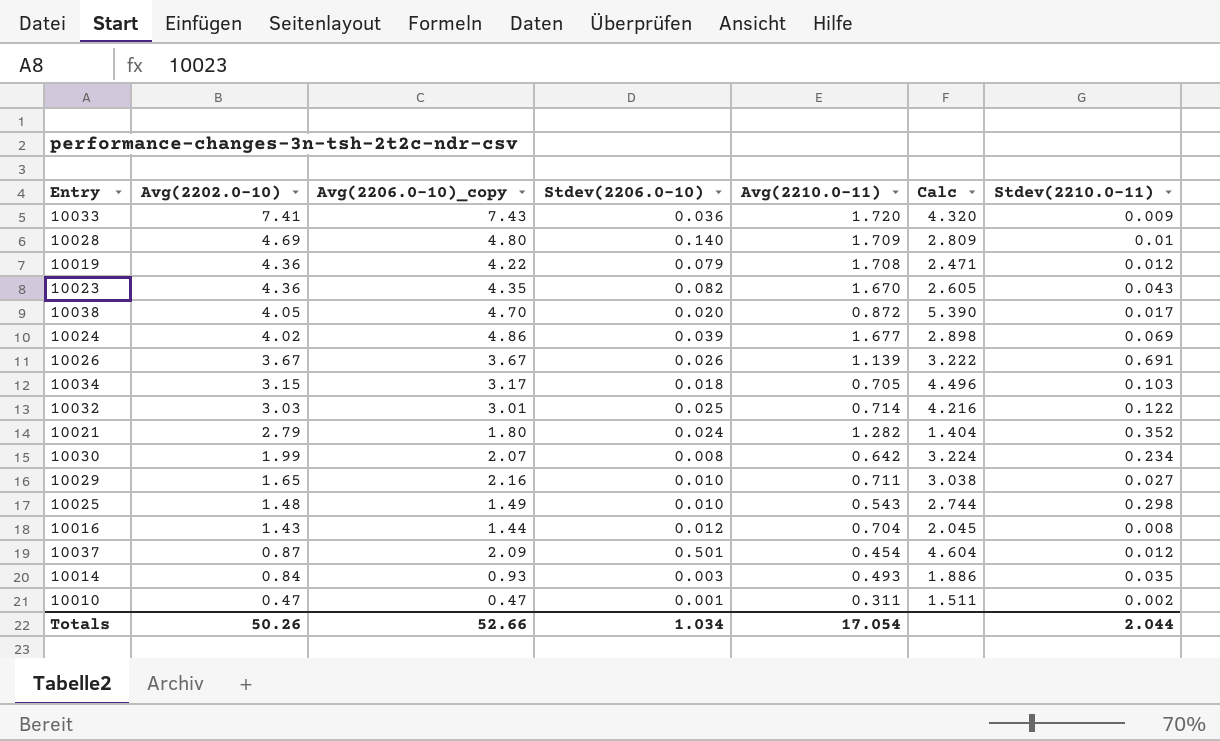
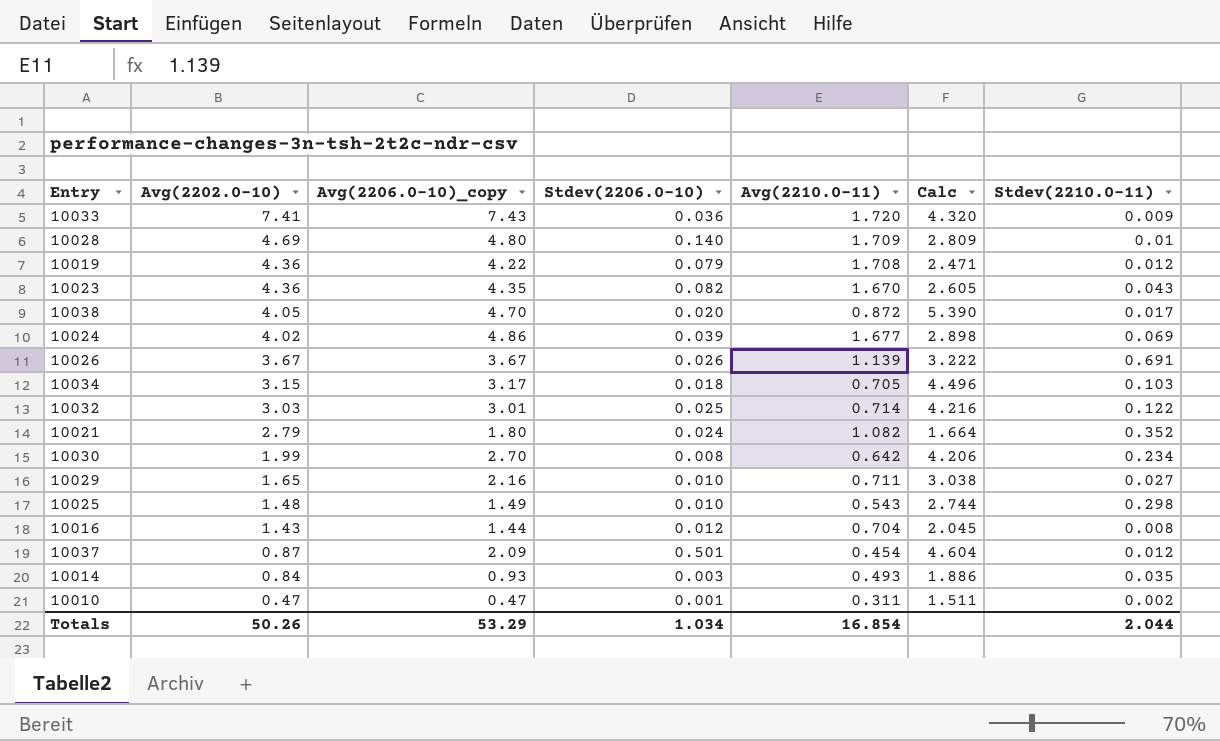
10021 | Avg(2210.0-11): 1.282 -> 1.082
10021 | Calc: 1.404 -> 1.664
10030 | Avg(2206.0-10)_copy: 2.07 -> 2.70
10030 | Calc: 3.224 -> 4.206
Totals | Avg(2206.0-10)_copy: 52.66 -> 53.29
Totals | Avg(2210.0-11): 17.054 -> 16.854

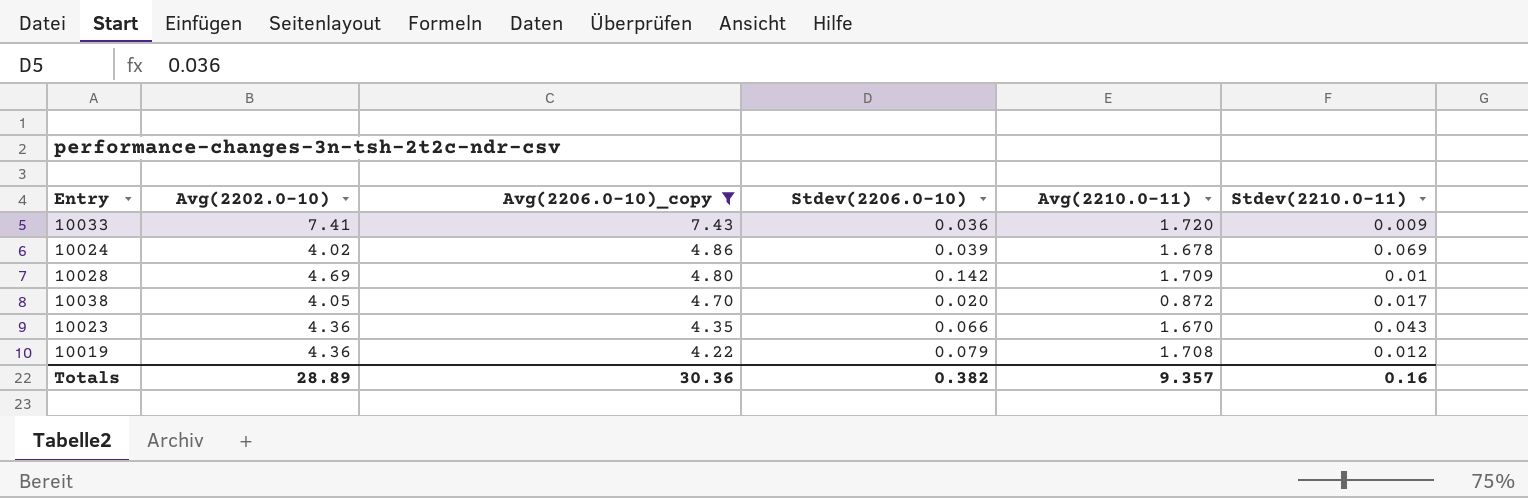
filter: none -> Avg(2206.0-10)_copy >= 4.22
row order: Avg(2202.0-10) descending -> Avg(2206.0-10)_copy descending
column Calc | formula: [Avg(2206.0-10)_copy] / [Avg(2210.0-11)] -> none
10024 | Avg(2210.0-11): 1.677 -> 1.678
10028 | Stdev(2206.0-10): 0.140 -> 0.142
10023 | Stdev(2206.0-10): 0.082 -> 0.066
Totals | Avg(2202.0-10): 50.26 -> 28.89
Totals | Avg(2206.0-10)_copy: 53.29 -> 30.36
Totals | Stdev(2206.0-10): 1.034 -> 0.382
Totals | Avg(2210.0-11): 16.854 -> 9.357
Totals | Stdev(2210.0-11): 2.044 -> 0.16

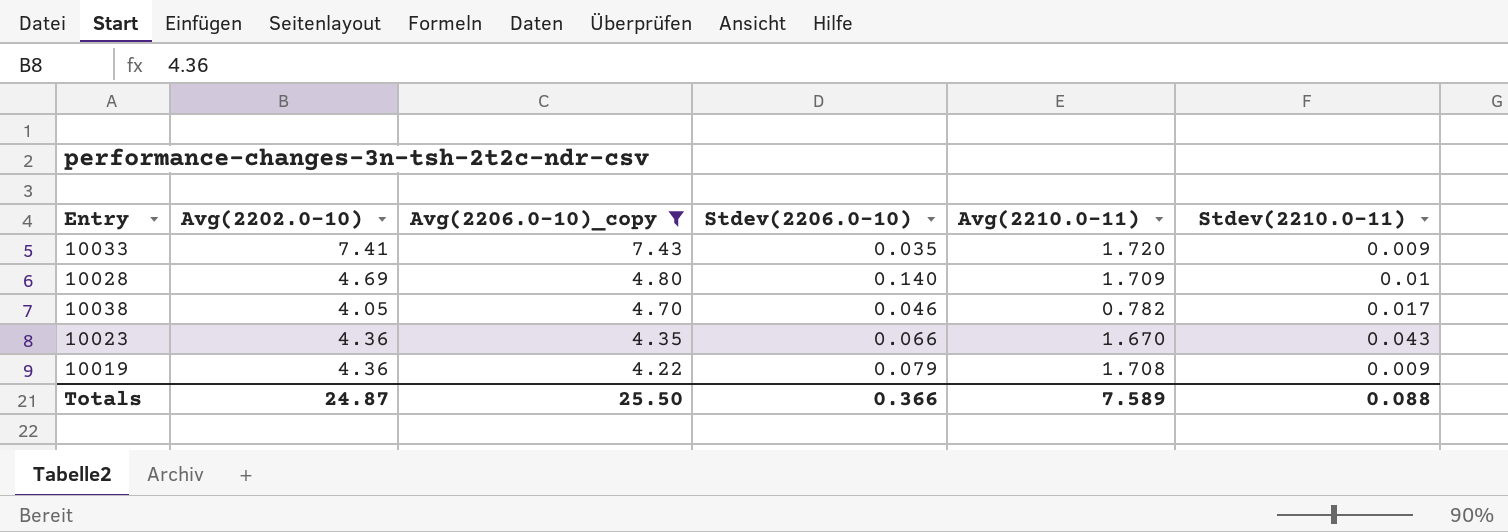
row 10024: 4.02 | 4.86 | 0.039 | 1.678 | 0.069 -> none
10033 | Stdev(2206.0-10): 0.036 -> 0.035
10028 | Stdev(2206.0-10): 0.142 -> 0.140
10038 | Stdev(2206.0-10): 0.020 -> 0.046
10038 | Avg(2210.0-11): 0.872 -> 0.782
10019 | Stdev(2210.0-11): 0.012 -> 0.009
Totals | Avg(2202.0-10): 28.89 -> 24.87
Totals | Avg(2206.0-10)_copy: 30.36 -> 25.50
Totals | Stdev(2206.0-10): 0.382 -> 0.366
Totals | Avg(2210.0-11): 9.357 -> 7.589
Totals | Stdev(2210.0-11): 0.16 -> 0.088

